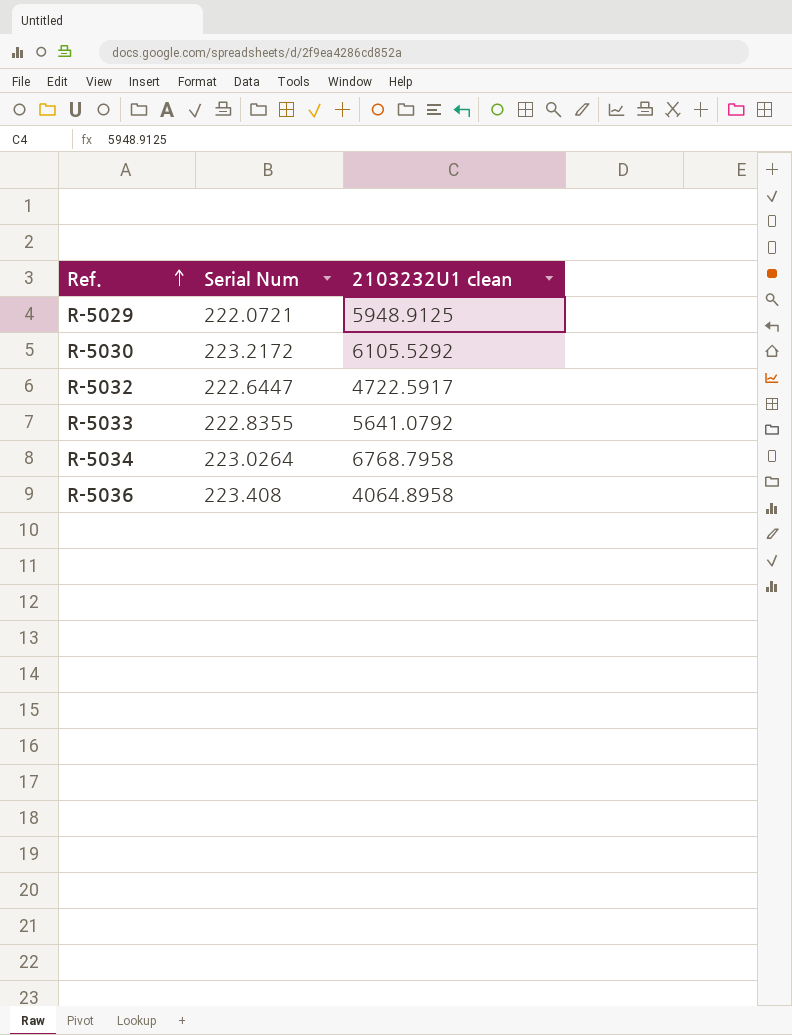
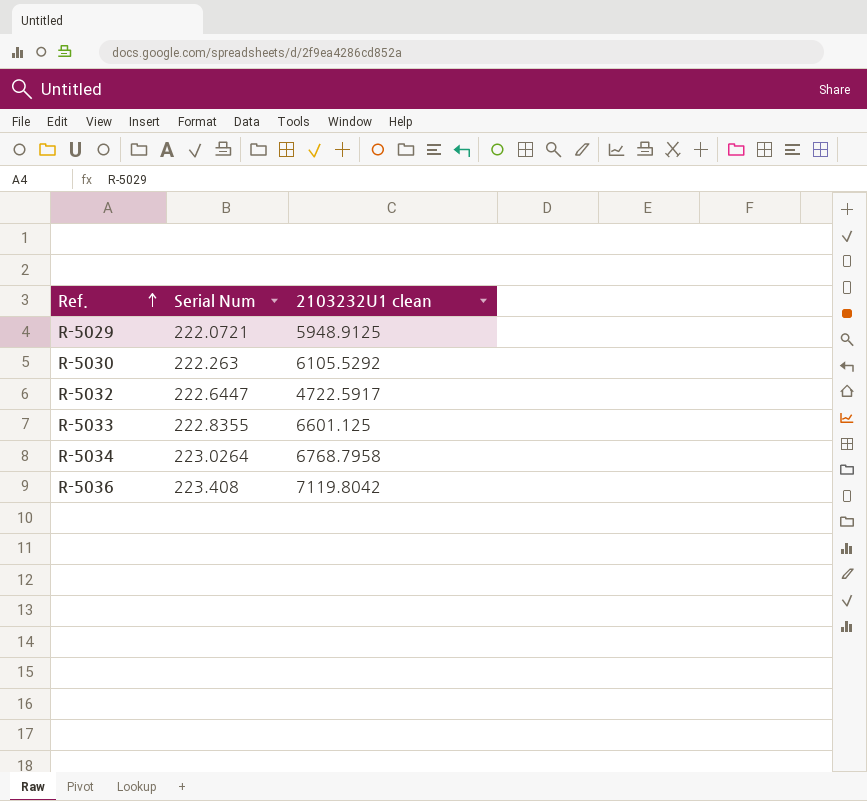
R-5030 | Serial Num: 223.2172 -> 222.263
R-5033 | 2103232U1 clean: 5641.0792 -> 6601.125
R-5036 | 2103232U1 clean: 4064.8958 -> 7119.8042

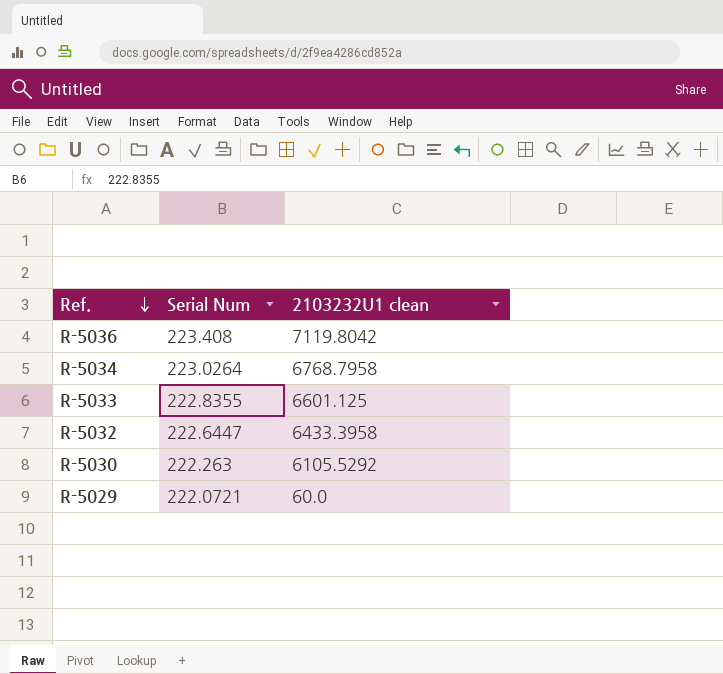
row order: Ref. ascending -> Ref. descending
R-5032 | 2103232U1 clean: 4722.5917 -> 6433.3958
R-5029 | 2103232U1 clean: 5948.9125 -> 60.0

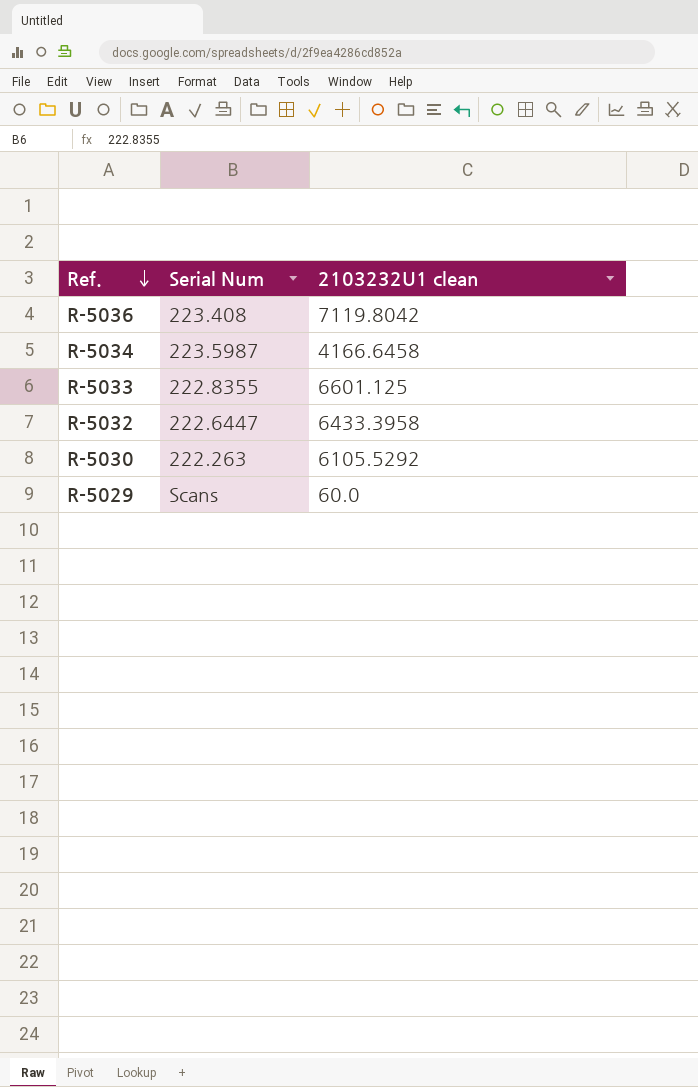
R-5034 | Serial Num: 223.0264 -> 223.5987
R-5034 | 2103232U1 clean: 6768.7958 -> 4166.6458
R-5029 | Serial Num: 222.0721 -> Scans

